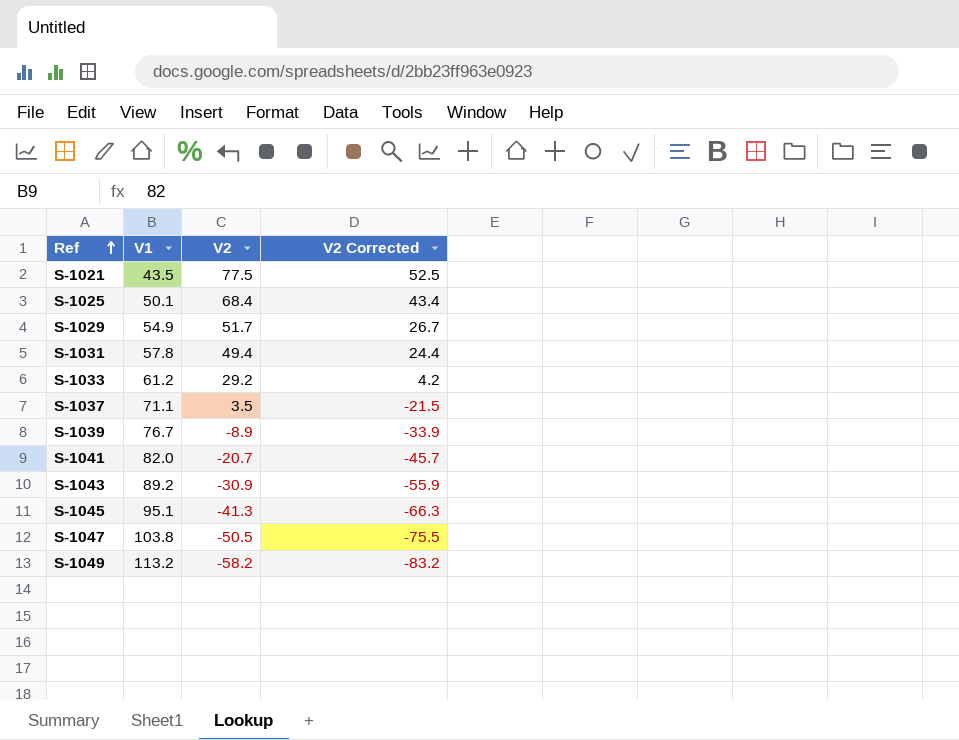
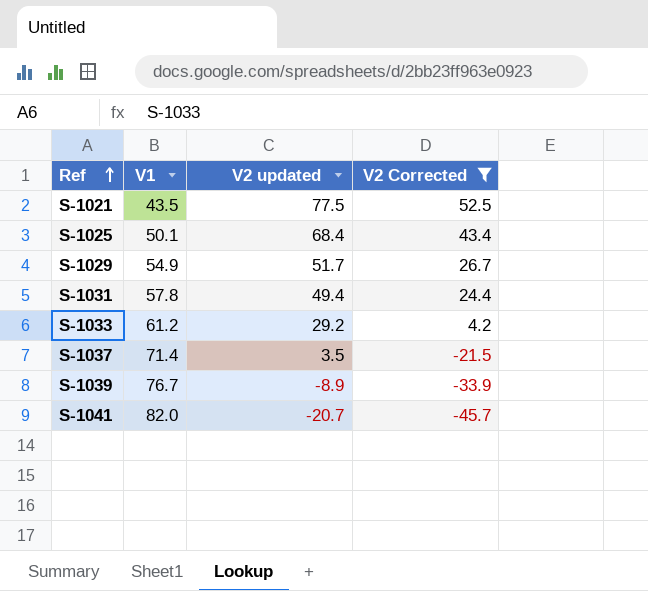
filter: none -> V2 Corrected >= -45.7
column name: V2 -> V2 updated
S-1037 | V1: 71.1 -> 71.4

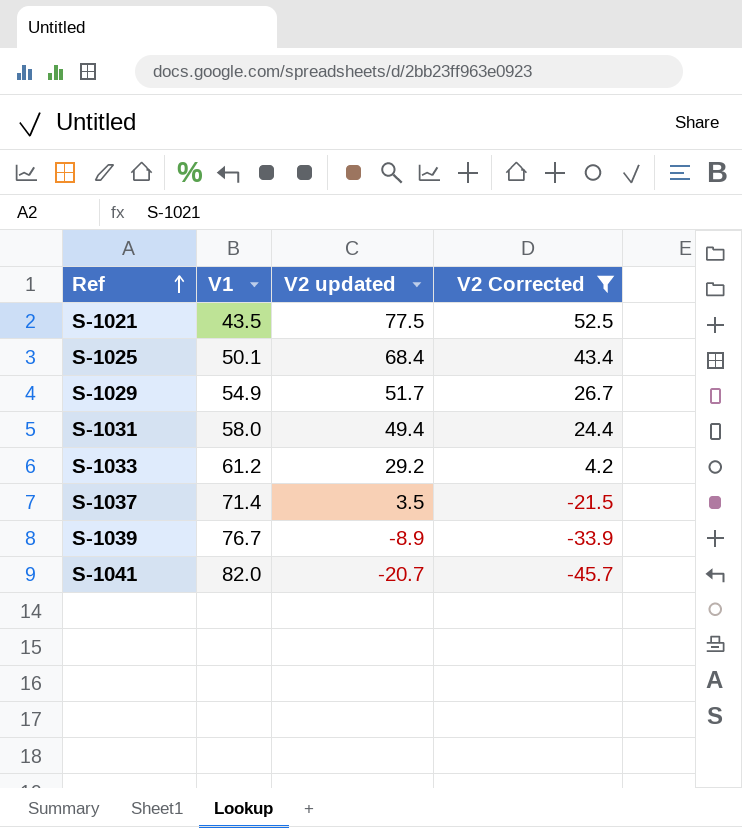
S-1031 | V1: 57.8 -> 58.0

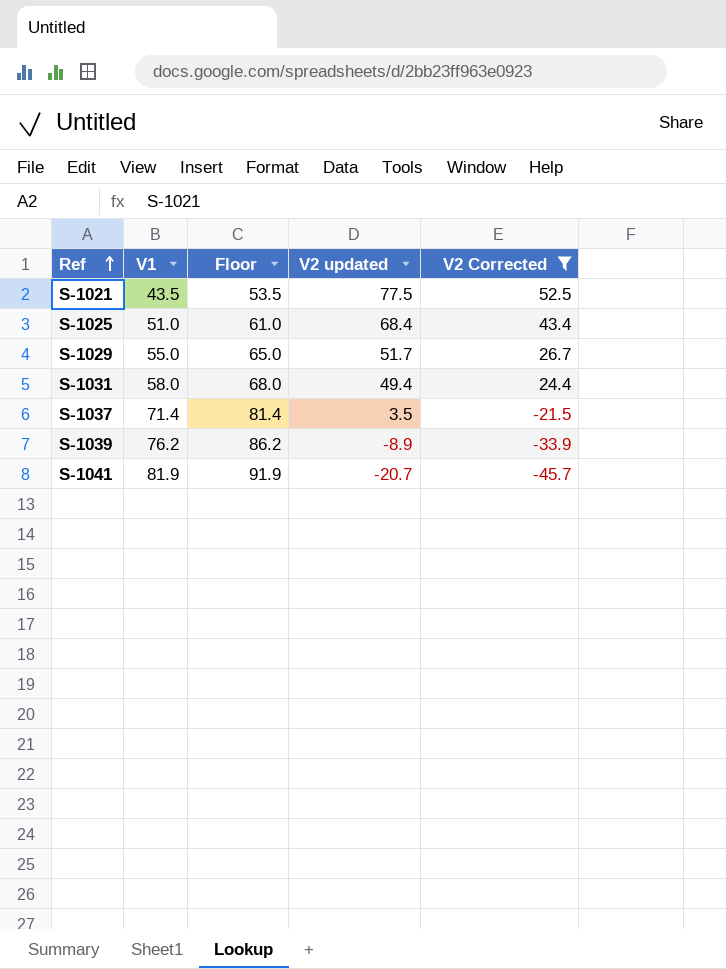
column Floor | formula: none -> [V1] + 10
row S-1033: 61.2 | 29.2 | 4.2 -> none
S-1025 | V1: 50.1 -> 51.0
S-1029 | V1: 54.9 -> 55.0
S-1039 | V1: 76.7 -> 76.2
S-1041 | V1: 82.0 -> 81.9

